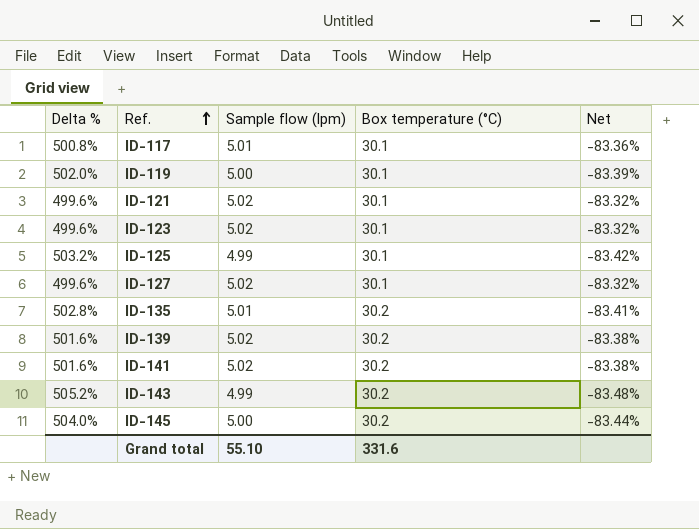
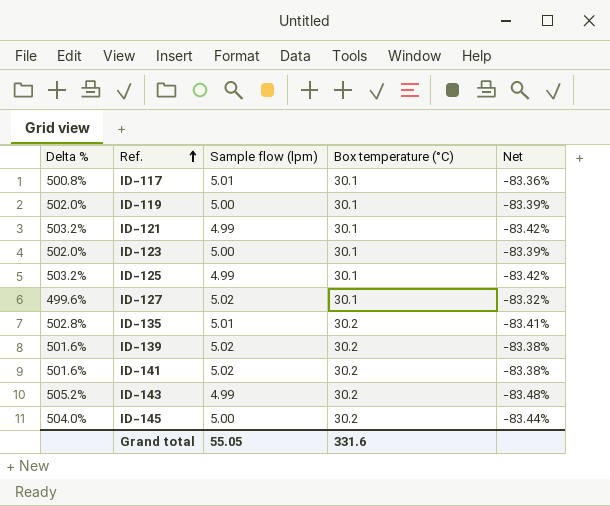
ID-121 | Delta %: 499.6% -> 503.2%
ID-121 | Sample flow (lpm): 5.02 -> 4.99
ID-121 | Net: -83.32% -> -83.42%
ID-123 | Delta %: 499.6% -> 502.0%
ID-123 | Sample flow (lpm): 5.02 -> 5.00
ID-123 | Net: -83.32% -> -83.39%
Grand total | Sample flow (lpm): 55.10 -> 55.05

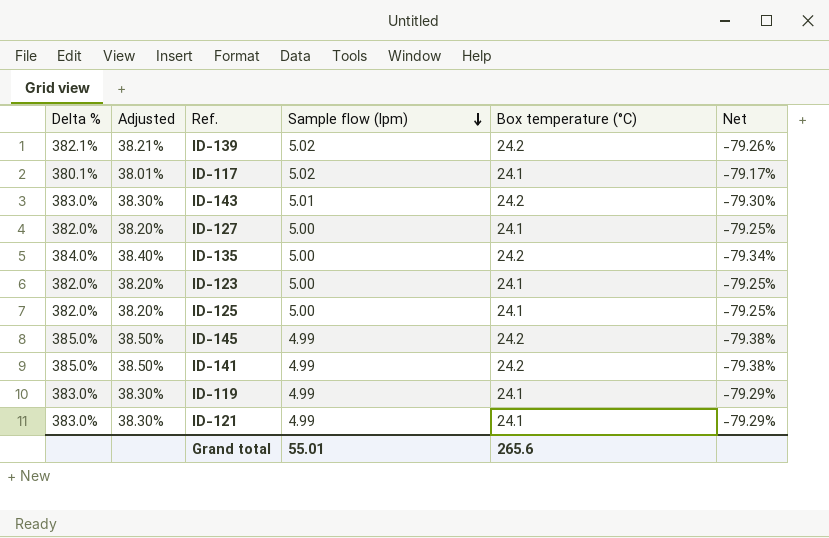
row order: Ref. ascending -> Sample flow (lpm) descending
column Adjusted | formula: none -> [Delta %] * 0.1
ID-139 | Delta %: 501.6% -> 382.1%
ID-139 | Box temperature (°C): 30.2 -> 24.2
ID-139 | Net: -83.38% -> -79.26%
ID-117 | Delta %: 500.8% -> 380.1%
ID-117 | Sample flow (lpm): 5.01 -> 5.02
ID-117 | Box temperature (°C): 30.1 -> 24.1
ID-117 | Net: -83.36% -> -79.17%
ID-143 | Delta %: 505.2% -> 383.0%
ID-143 | Sample flow (lpm): 4.99 -> 5.01
ID-143 | Box temperature (°C): 30.2 -> 24.2
ID-143 | Net: -83.48% -> -79.30%
ID-127 | Delta %: 499.6% -> 382.0%
ID-127 | Sample flow (lpm): 5.02 -> 5.00
ID-127 | Box temperature (°C): 30.1 -> 24.1
ID-127 | Net: -83.32% -> -79.25%
ID-135 | Delta %: 502.8% -> 384.0%
ID-135 | Sample flow (lpm): 5.01 -> 5.00
ID-135 | Box temperature (°C): 30.2 -> 24.2
ID-135 | Net: -83.41% -> -79.34%
ID-123 | Delta %: 502.0% -> 382.0%
ID-123 | Box temperature (°C): 30.1 -> 24.1
ID-123 | Net: -83.39% -> -79.25%
ID-125 | Delta %: 503.2% -> 382.0%
ID-125 | Sample flow (lpm): 4.99 -> 5.00
ID-125 | Box temperature (°C): 30.1 -> 24.1
ID-125 | Net: -83.42% -> -79.25%
ID-145 | Delta %: 504.0% -> 385.0%
ID-145 | Sample flow (lpm): 5.00 -> 4.99
ID-145 | Box temperature (°C): 30.2 -> 24.2
ID-145 | Net: -83.44% -> -79.38%
ID-141 | Delta %: 501.6% -> 385.0%
ID-141 | Sample flow (lpm): 5.02 -> 4.99
ID-141 | Box temperature (°C): 30.2 -> 24.2
ID-141 | Net: -83.38% -> -79.38%
ID-119 | Delta %: 502.0% -> 383.0%
ID-119 | Sample flow (lpm): 5.00 -> 4.99
ID-119 | Box temperature (°C): 30.1 -> 24.1
ID-119 | Net: -83.39% -> -79.29%
ID-121 | Delta %: 503.2% -> 383.0%
ID-121 | Box temperature (°C): 30.1 -> 24.1
ID-121 | Net: -83.42% -> -79.29%
Grand total | Sample flow (lpm): 55.05 -> 55.01
Grand total | Box temperature (°C): 331.6 -> 265.6

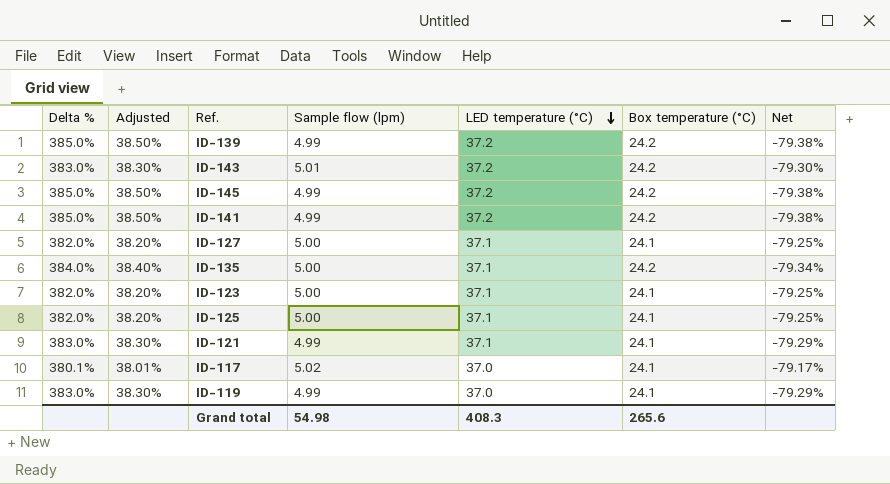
row order: Sample flow (lpm) descending -> LED temperature (°C) descending
column LED temperature (°C) | position: none -> 5
ID-139 | Delta %: 382.1% -> 385.0%
ID-139 | Adjusted: 38.21% -> 38.50%
ID-139 | Sample flow (lpm): 5.02 -> 4.99
ID-139 | Net: -79.26% -> -79.38%
Grand total | Sample flow (lpm): 55.01 -> 54.98

